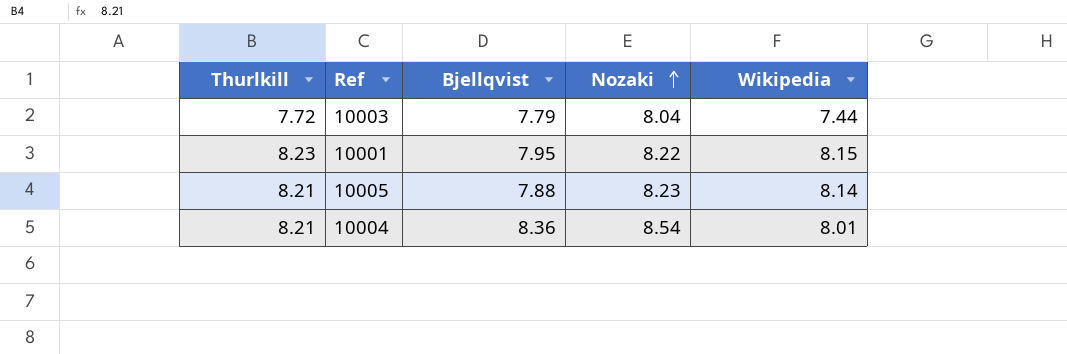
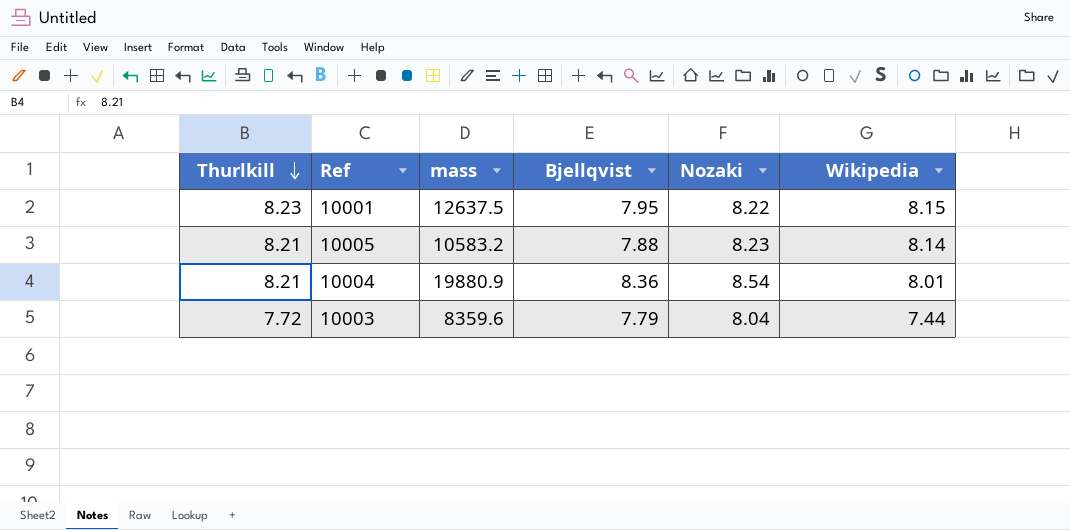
row order: Nozaki ascending -> Thurlkill descending
column mass | position: none -> 3

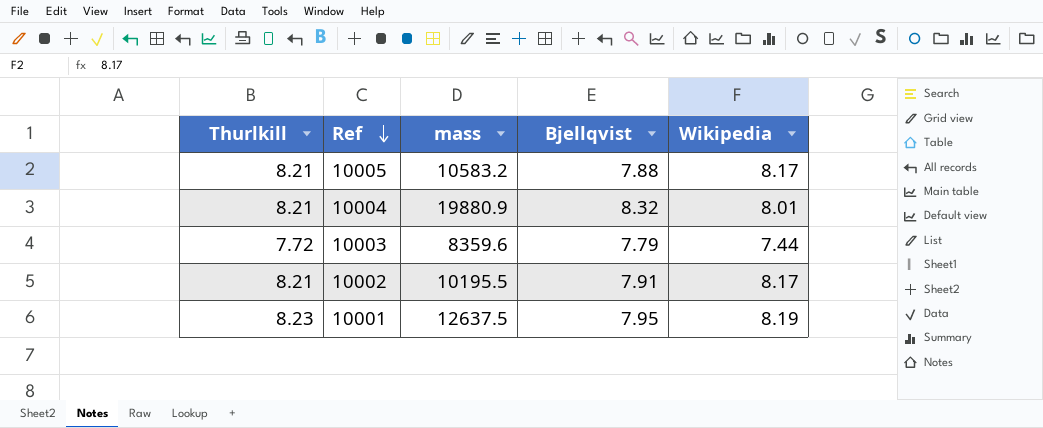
row order: Thurlkill descending -> Ref descending
column Nozaki | position: 5 -> none
10005 | Wikipedia: 8.14 -> 8.17
10004 | Bjellqvist: 8.36 -> 8.32
row 10002: none -> 8.21 | 10195.5 | 7.91 | 8.17
10001 | Wikipedia: 8.15 -> 8.19

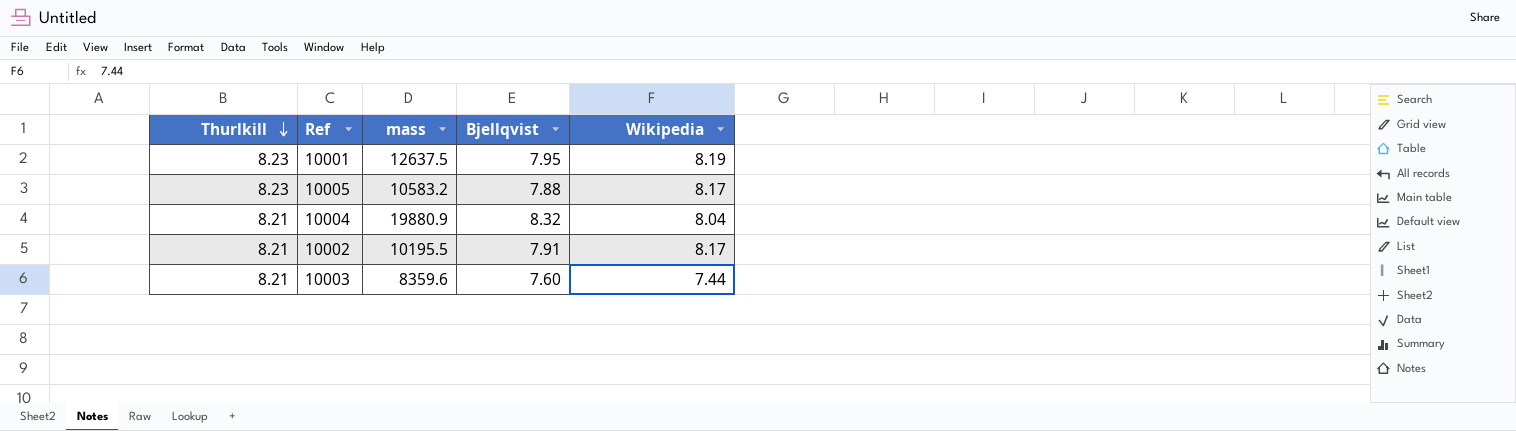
row order: Ref descending -> Thurlkill descending
10005 | Thurlkill: 8.21 -> 8.23
10004 | Wikipedia: 8.01 -> 8.04
10003 | Thurlkill: 7.72 -> 8.21
10003 | Bjellqvist: 7.79 -> 7.60

